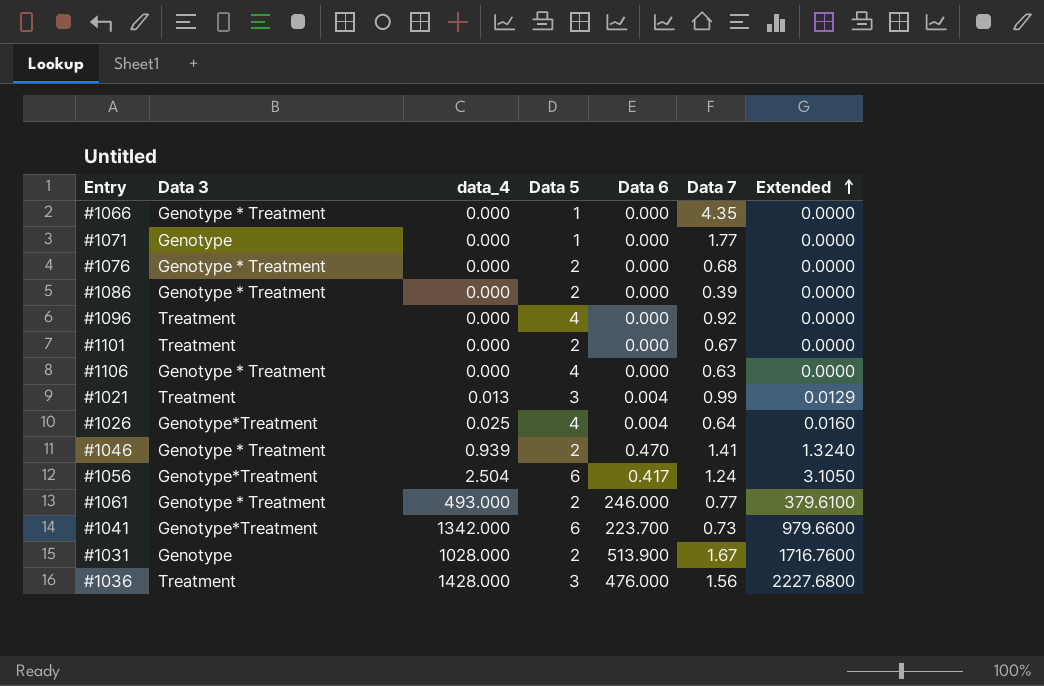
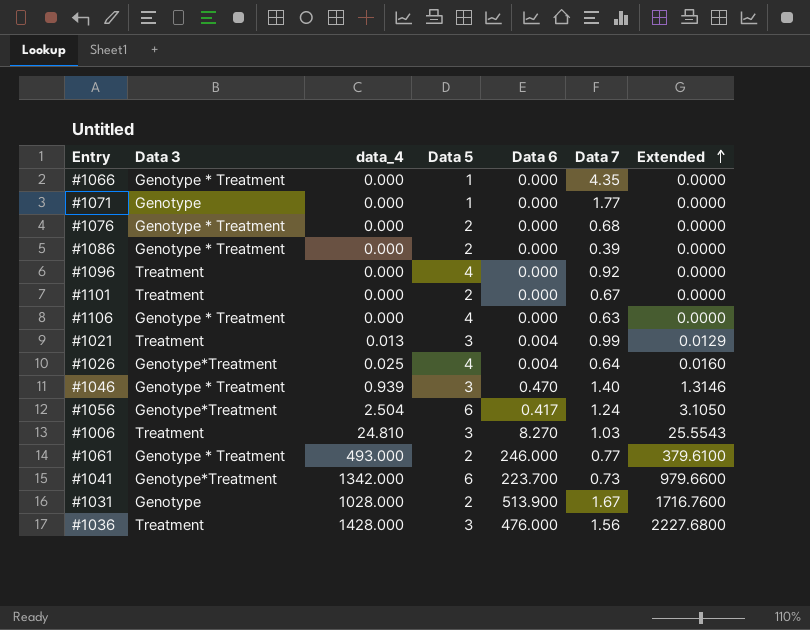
#1046 | Data 5: 2 -> 3
#1046 | Data 7: 1.41 -> 1.40
#1046 | Extended: 1.3240 -> 1.3146
row #1006: none -> Treatment | 24.810 | 3 | 8.270 | 1.03 | 25.5543

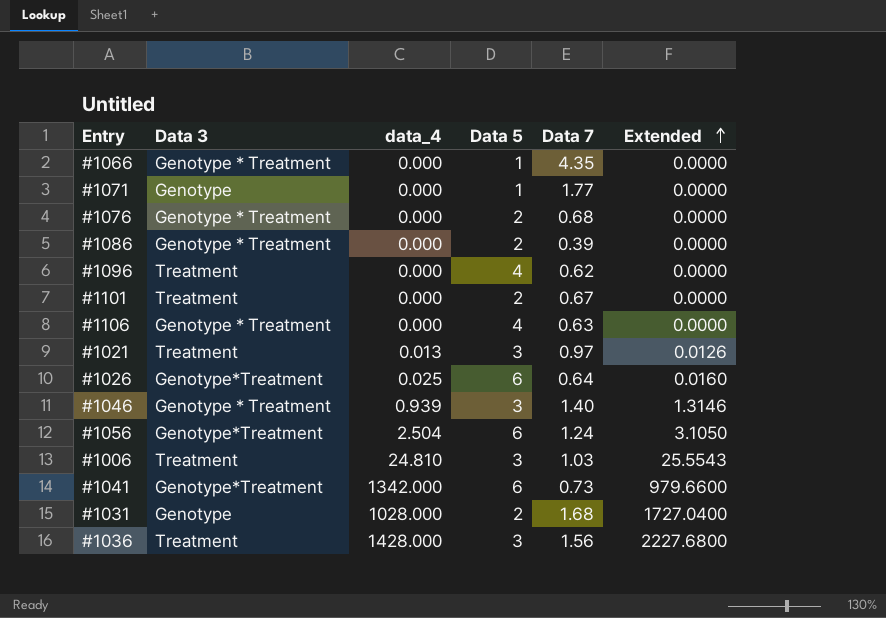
column Data 6 | position: 5 -> none
row #1061: Genotype * Treatment | 493.000 | 2 | 246.000 | 0.77 | 379.6100 -> none
#1096 | Data 7: 0.92 -> 0.62
#1021 | Data 7: 0.99 -> 0.97
#1021 | Extended: 0.0129 -> 0.0126
#1026 | Data 5: 4 -> 6
#1031 | Data 7: 1.67 -> 1.68
#1031 | Extended: 1716.7600 -> 1727.0400

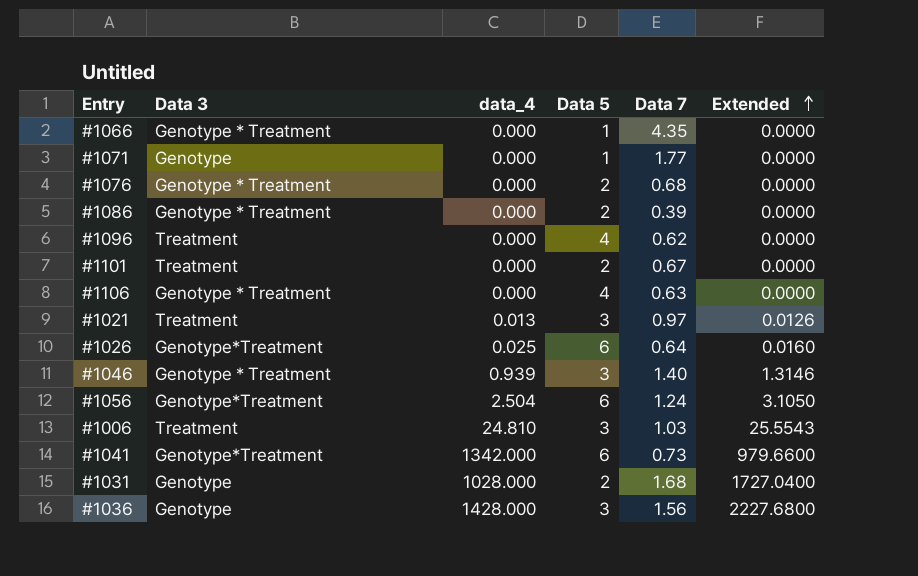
#1036 | Data 3: Treatment -> Genotype

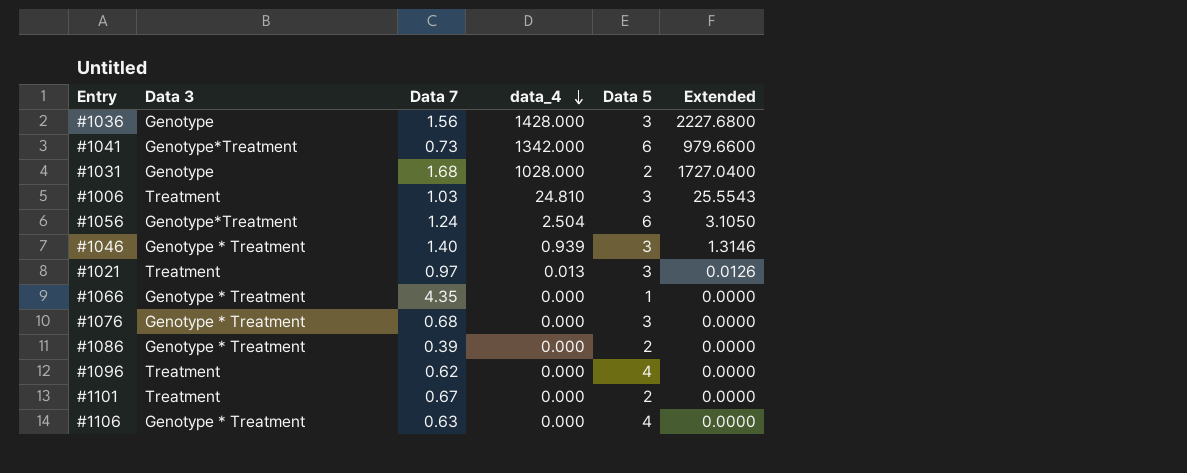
row order: Extended ascending -> data_4 descending
column Data 7 | position: 5 -> 3
row #1071: Genotype | 0.000 | 1 | 1.77 | 0.0000 -> none
row #1026: Genotype*Treatment | 0.025 | 6 | 0.64 | 0.0160 -> none
#1076 | Data 5: 2 -> 3

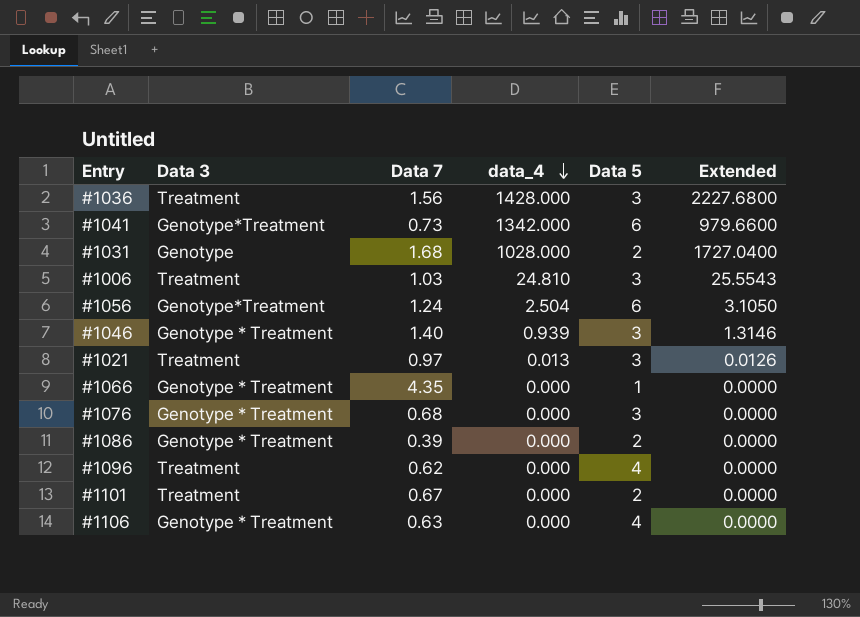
#1036 | Data 3: Genotype -> Treatment

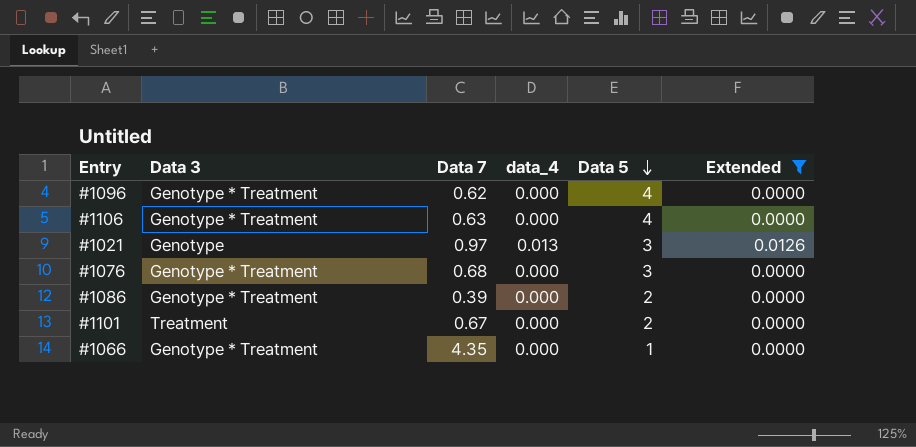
filter: none -> Extended <= 0.0126
row order: data_4 descending -> Data 5 descending
#1096 | Data 3: Treatment -> Genotype * Treatment
#1021 | Data 3: Treatment -> Genotype

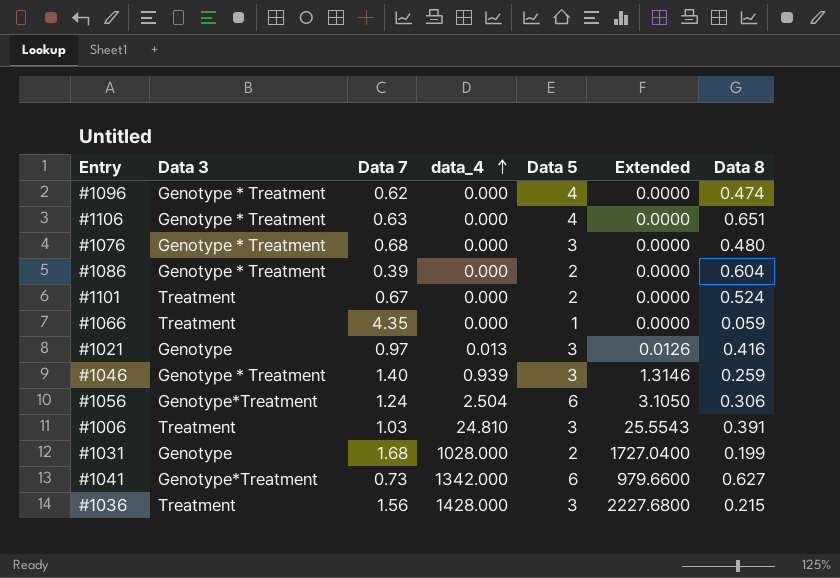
filter: Extended <= 0.0126 -> none
row order: Data 5 descending -> data_4 ascending
column Data 8 | position: none -> 7
#1066 | Data 3: Genotype * Treatment -> Treatment

